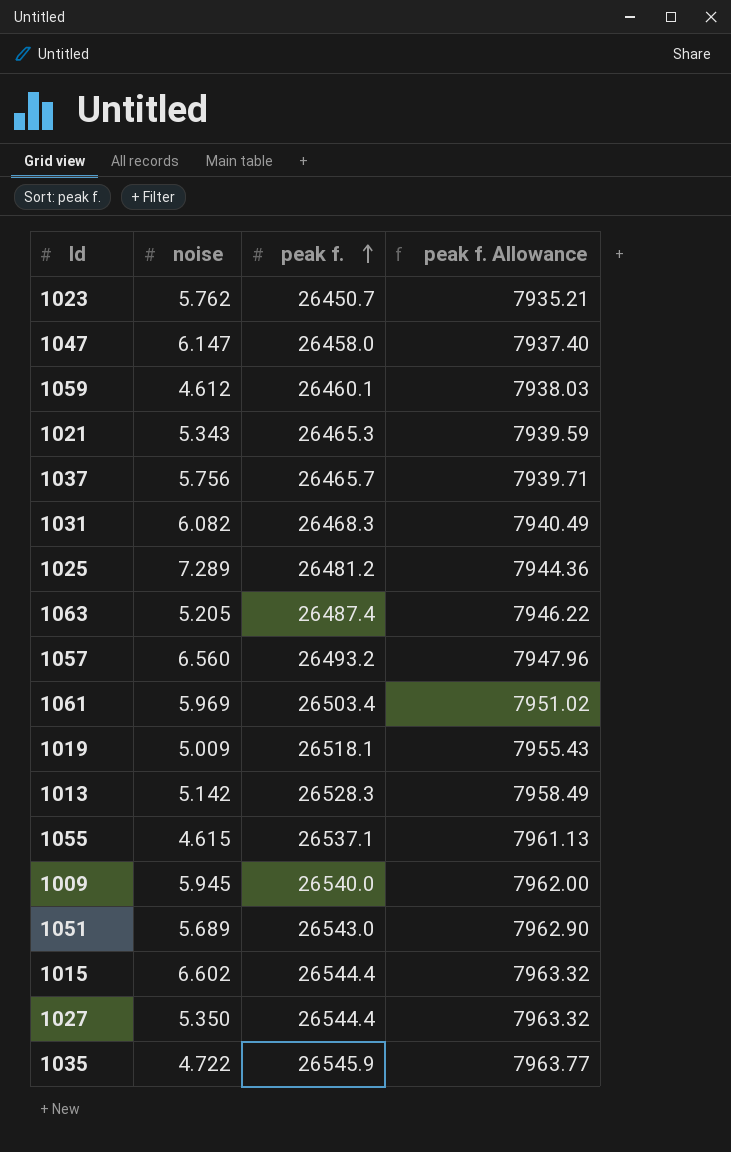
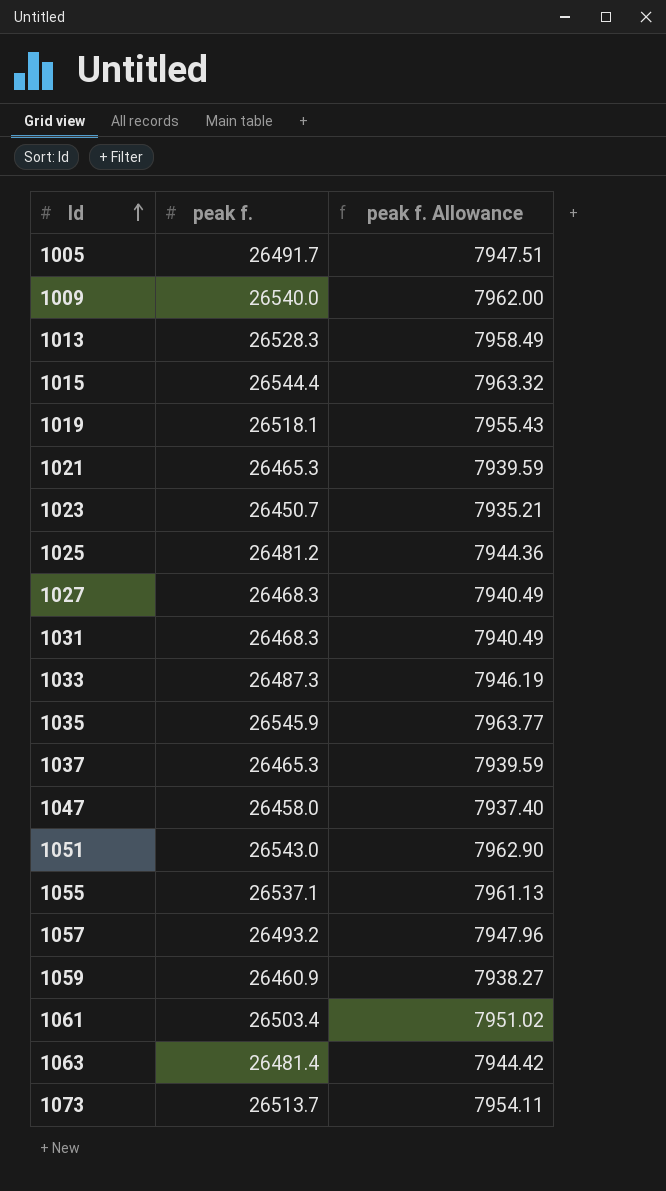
row order: peak f. ascending -> Id ascending
column noise | position: 2 -> none
row 1005: none -> 26491.7 | 7947.51
1027 | peak f.: 26544.4 -> 26468.3
1027 | peak f. Allowance: 7963.32 -> 7940.49
row 1033: none -> 26487.3 | 7946.19
1037 | peak f.: 26465.7 -> 26465.3
1037 | peak f. Allowance: 7939.71 -> 7939.59
1059 | peak f.: 26460.1 -> 26460.9
1059 | peak f. Allowance: 7938.03 -> 7938.27
1063 | peak f.: 26487.4 -> 26481.4
1063 | peak f. Allowance: 7946.22 -> 7944.42
row 1073: none -> 26513.7 | 7954.11

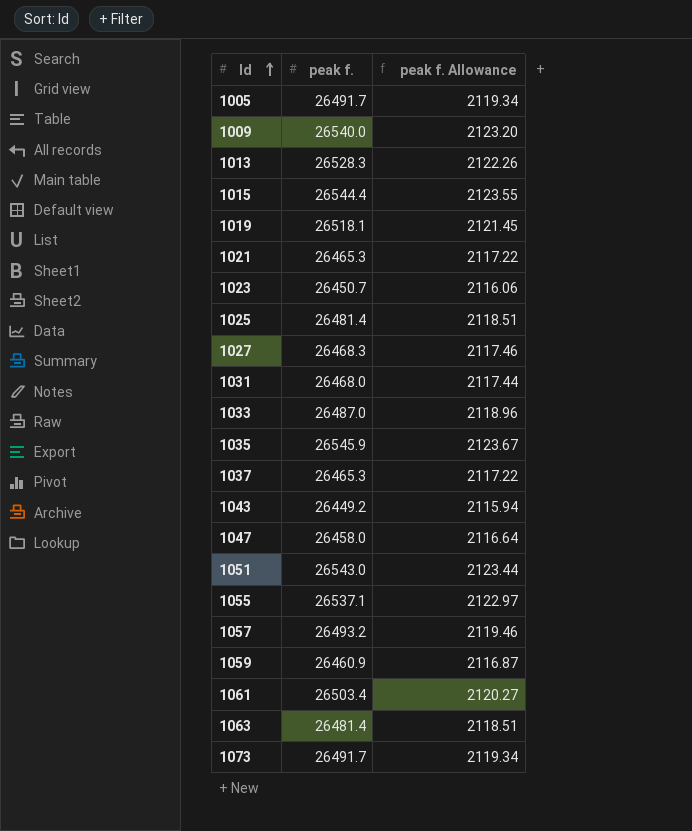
column peak f. Allowance | formula: [peak f.] * 0.3 -> [peak f.] * 0.08
1025 | peak f.: 26481.2 -> 26481.4
1031 | peak f.: 26468.3 -> 26468.0
1033 | peak f.: 26487.3 -> 26487.0
row 1043: none -> 26449.2 | 2115.94
1073 | peak f.: 26513.7 -> 26491.7

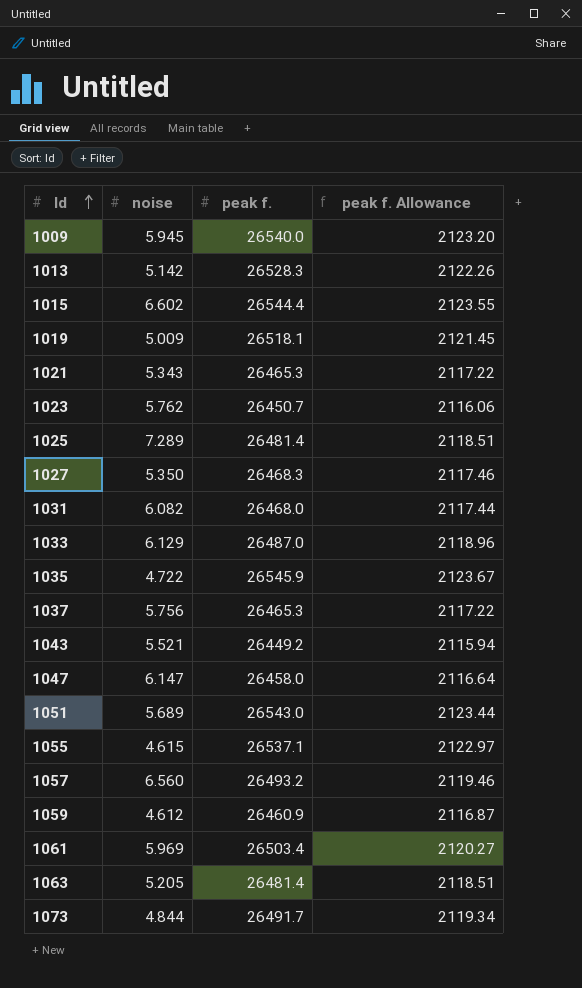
column noise | position: none -> 2
row 1005: 26491.7 | 2119.34 -> none

